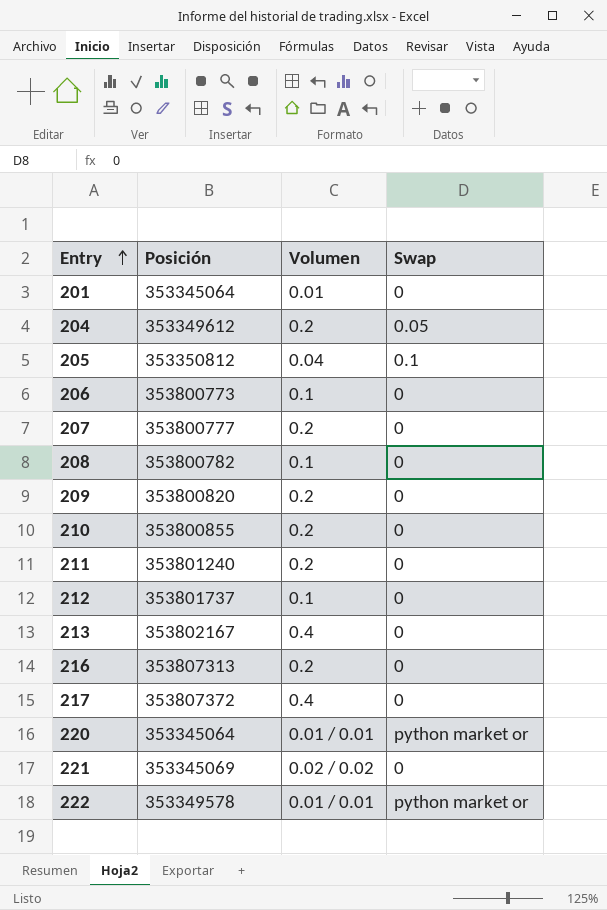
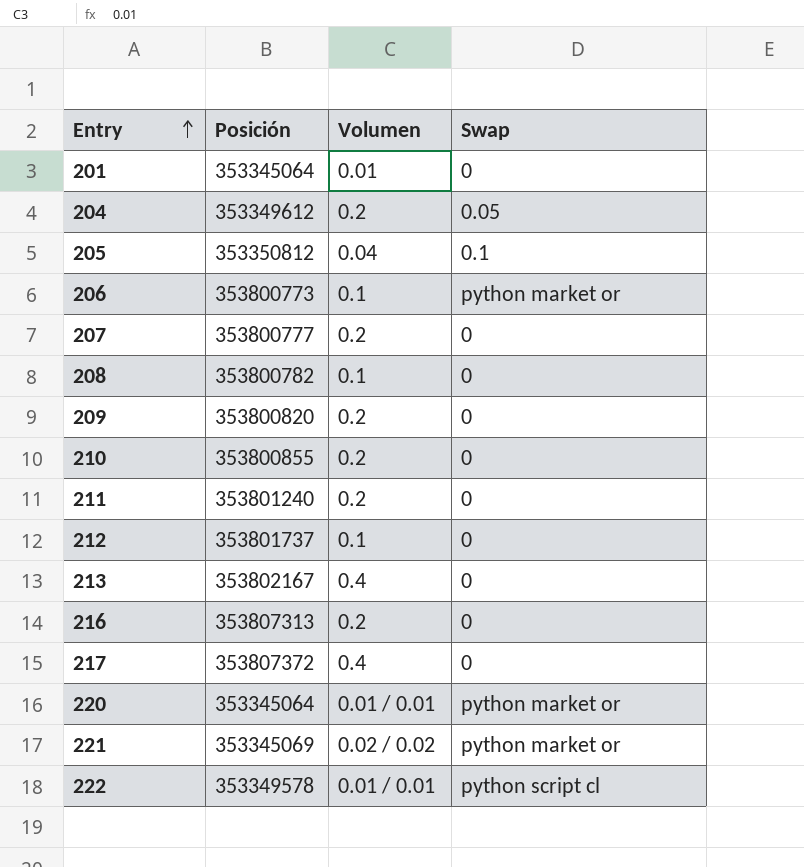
206 | Swap: 0 -> python market or
221 | Swap: 0 -> python market or
222 | Swap: python market or -> python script cl

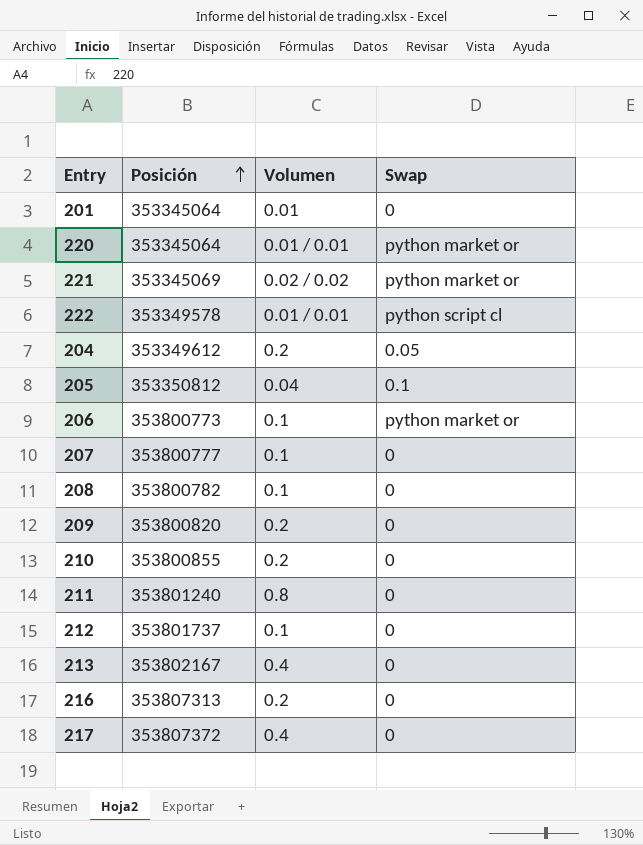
row order: Entry ascending -> Posición ascending
207 | Volumen: 0.2 -> 0.1
211 | Volumen: 0.2 -> 0.8

